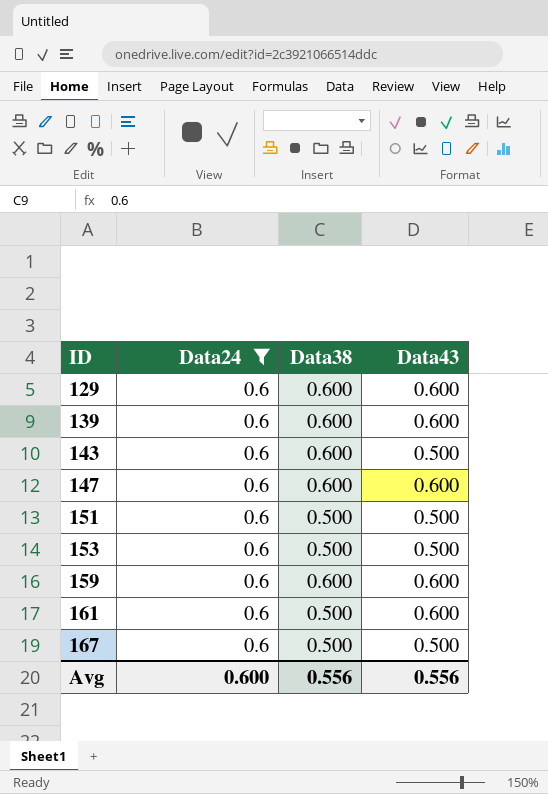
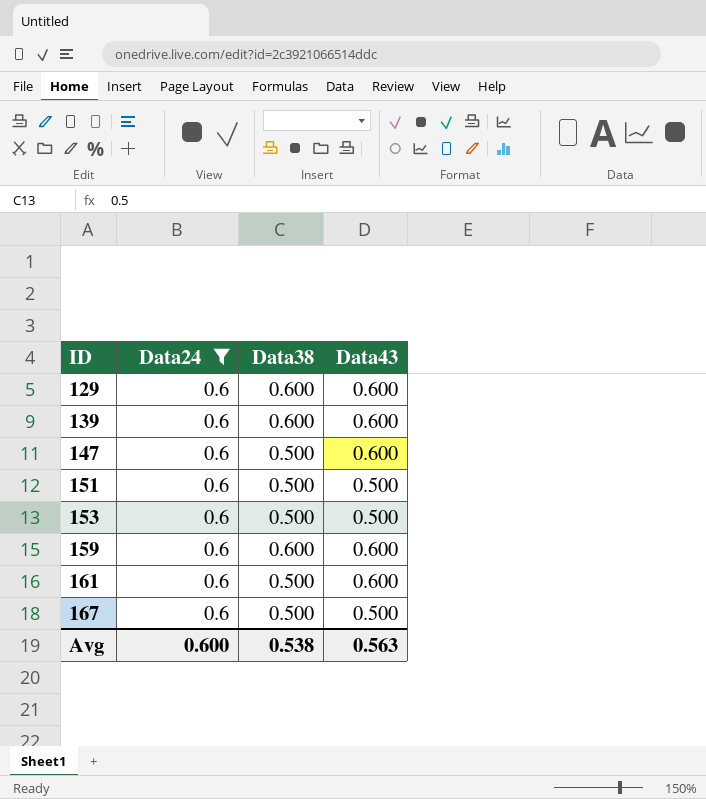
row 143: 0.6 | 0.600 | 0.500 -> none
147 | Data38: 0.600 -> 0.500
Avg | Data38: 0.556 -> 0.538
Avg | Data43: 0.556 -> 0.563

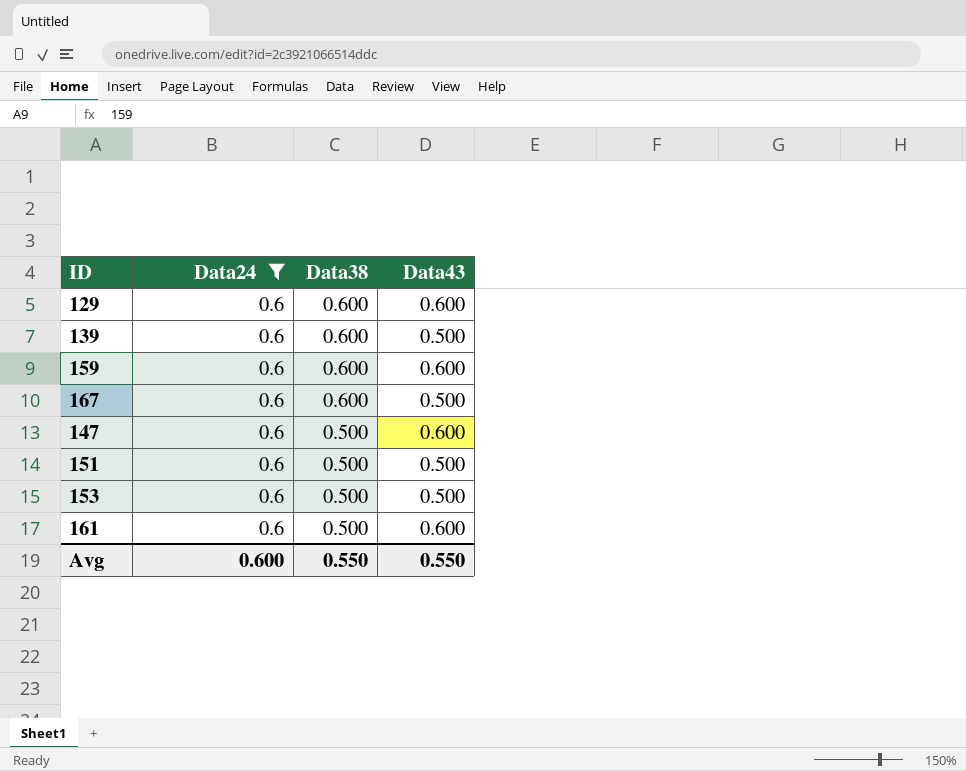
row order: ID ascending -> Data38 descending
139 | Data43: 0.600 -> 0.500
167 | Data38: 0.500 -> 0.600
Avg | Data38: 0.538 -> 0.550
Avg | Data43: 0.563 -> 0.550

